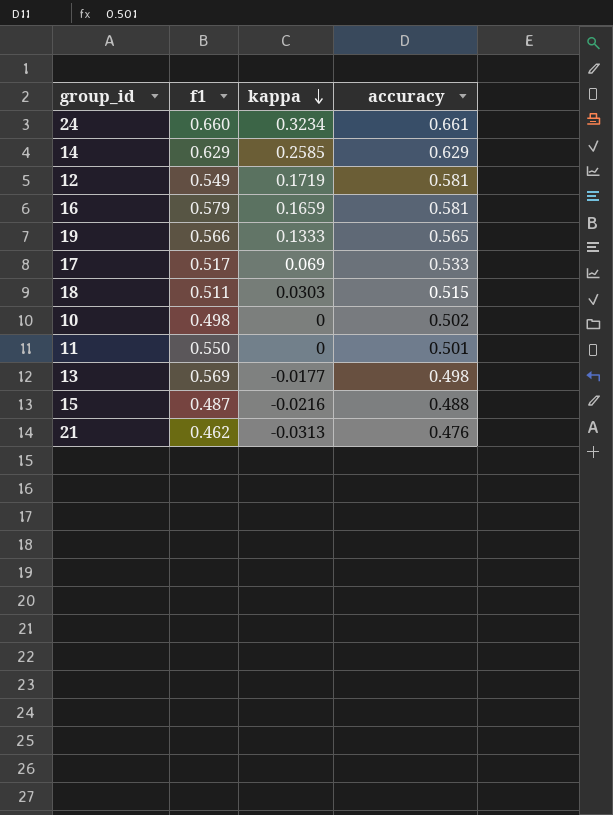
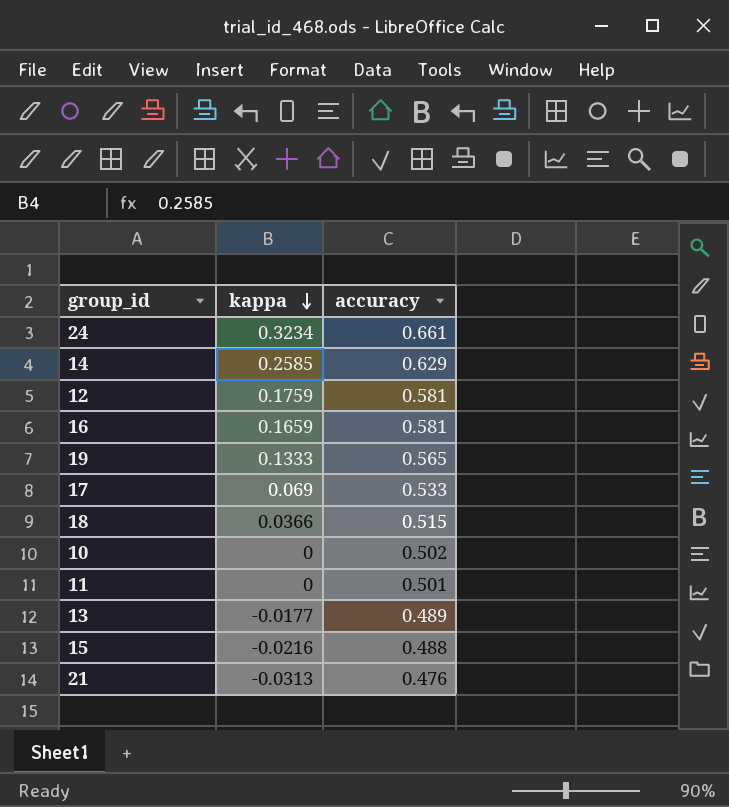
column f1 | position: 2 -> none
12 | kappa: 0.1719 -> 0.1759
18 | kappa: 0.0303 -> 0.0366
13 | accuracy: 0.498 -> 0.489

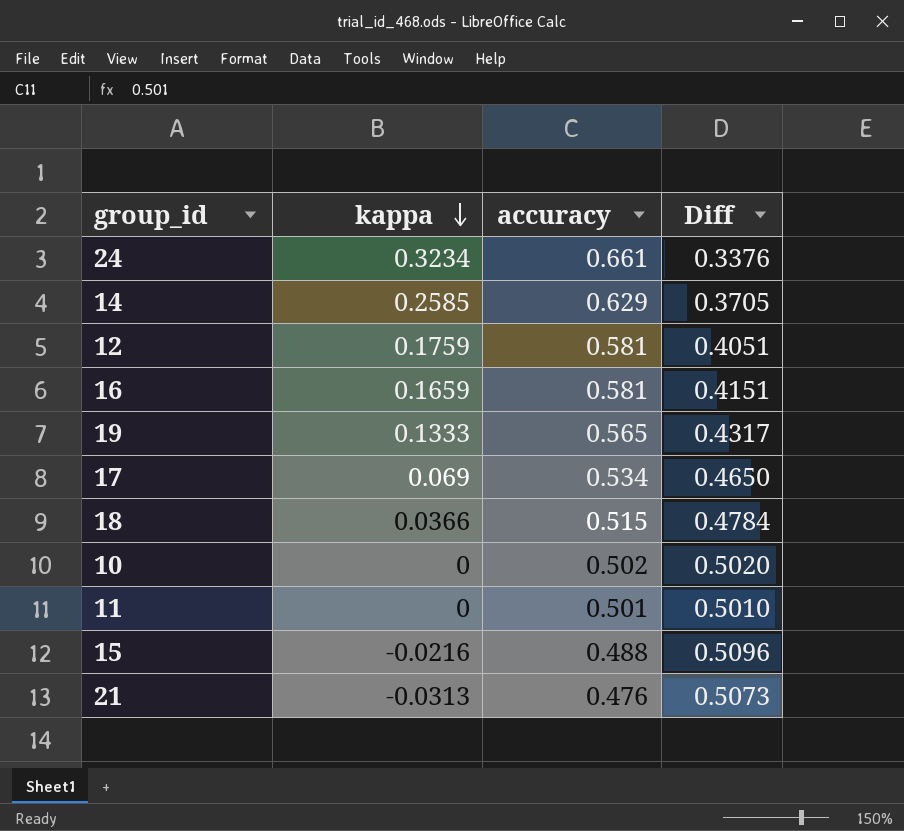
column Diff | formula: none -> [accuracy] - [kappa]
row 13: -0.0177 | 0.489 -> none
17 | accuracy: 0.533 -> 0.534

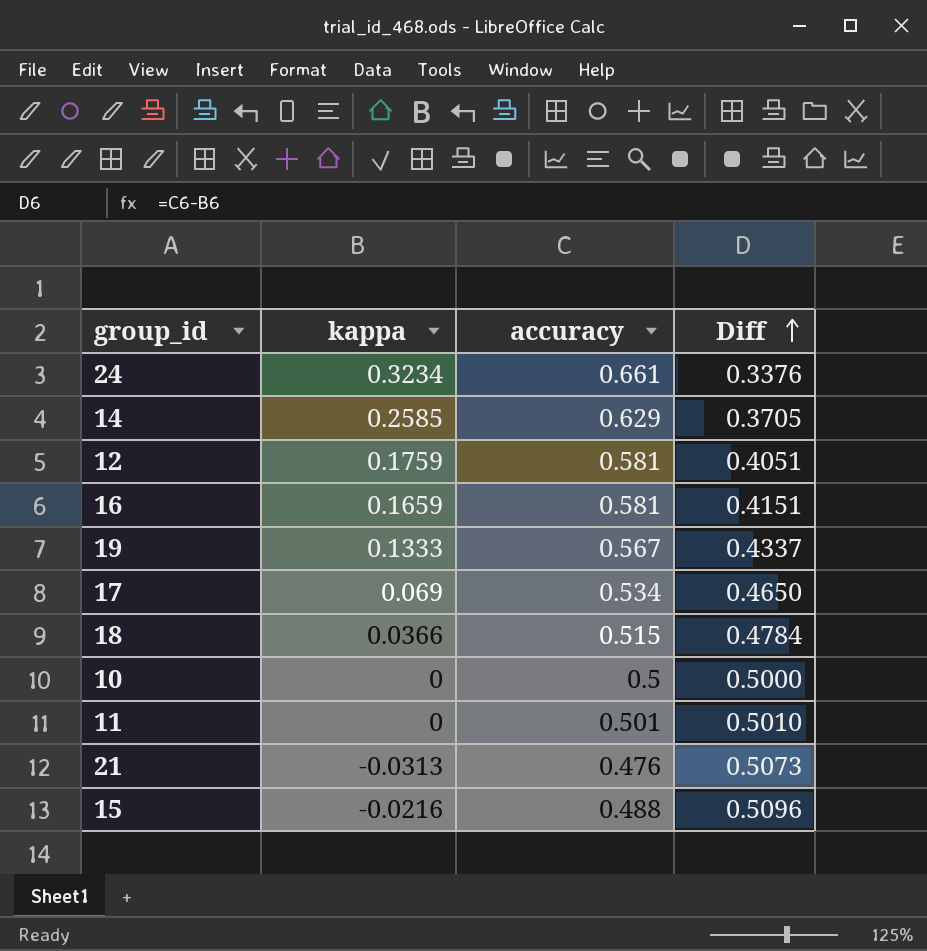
row order: kappa descending -> Diff ascending
19 | accuracy: 0.565 -> 0.567
19 | Diff: 0.4317 -> 0.4337
10 | accuracy: 0.502 -> 0.5
10 | Diff: 0.5020 -> 0.5000

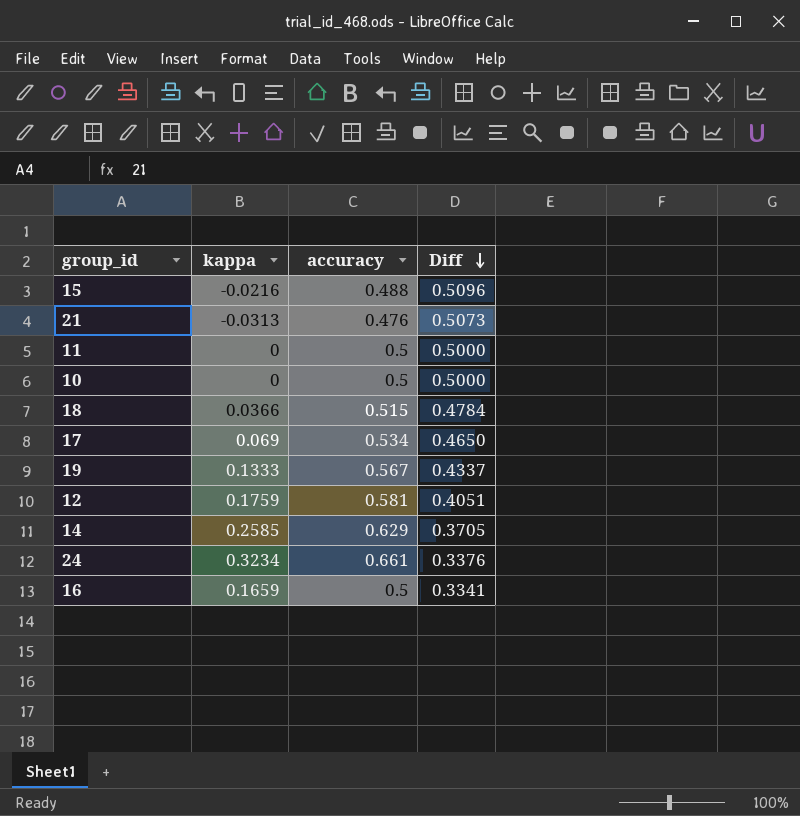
row order: Diff ascending -> Diff descending
11 | accuracy: 0.501 -> 0.5
11 | Diff: 0.5010 -> 0.5000
16 | accuracy: 0.581 -> 0.5
16 | Diff: 0.4151 -> 0.3341

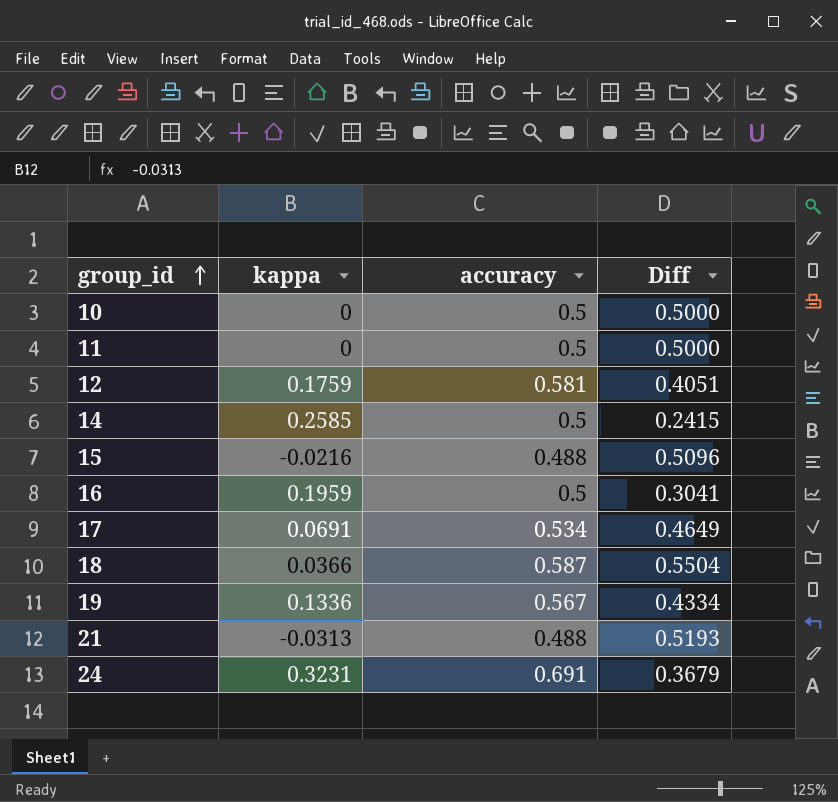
row order: Diff descending -> group_id ascending
14 | accuracy: 0.629 -> 0.5
14 | Diff: 0.3705 -> 0.2415
16 | kappa: 0.1659 -> 0.1959
16 | Diff: 0.3341 -> 0.3041
17 | kappa: 0.069 -> 0.0691
17 | Diff: 0.4650 -> 0.4649
18 | accuracy: 0.515 -> 0.587
18 | Diff: 0.4784 -> 0.5504
19 | kappa: 0.1333 -> 0.1336
19 | Diff: 0.4337 -> 0.4334
21 | accuracy: 0.476 -> 0.488
21 | Diff: 0.5073 -> 0.5193
24 | kappa: 0.3234 -> 0.3231
24 | accuracy: 0.661 -> 0.691
24 | Diff: 0.3376 -> 0.3679

